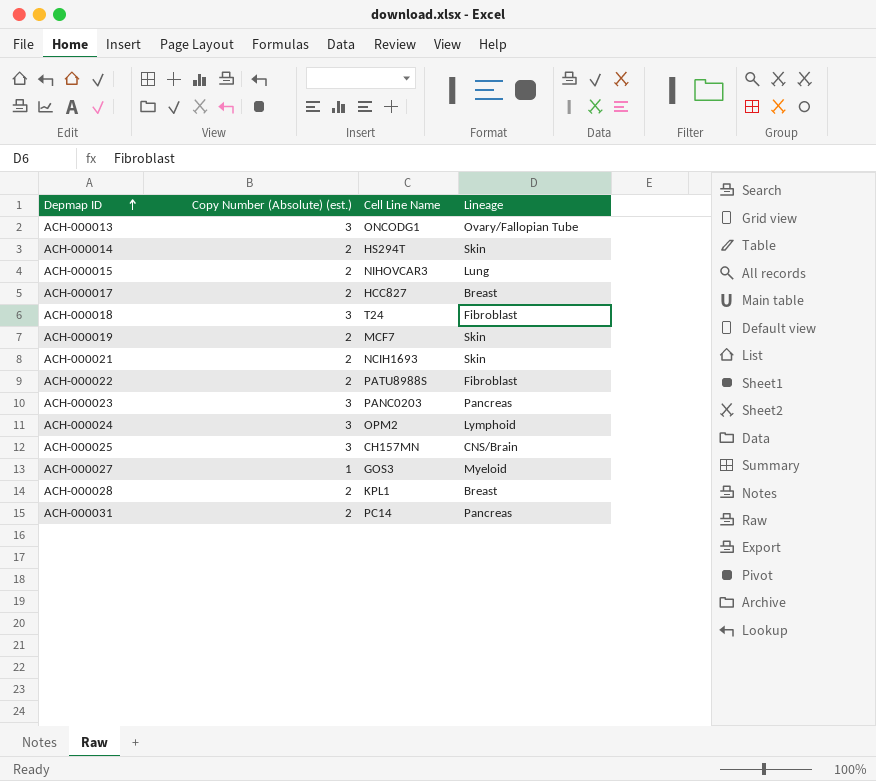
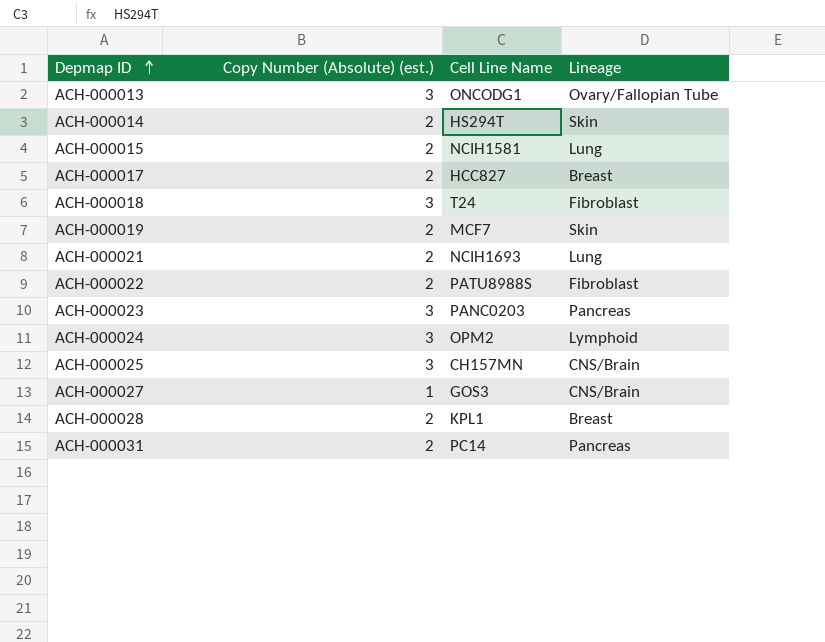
ACH-000015 | Cell Line Name: NIHOVCAR3 -> NCIH1581
ACH-000021 | Lineage: Skin -> Lung
ACH-000027 | Lineage: Myeloid -> CNS/Brain

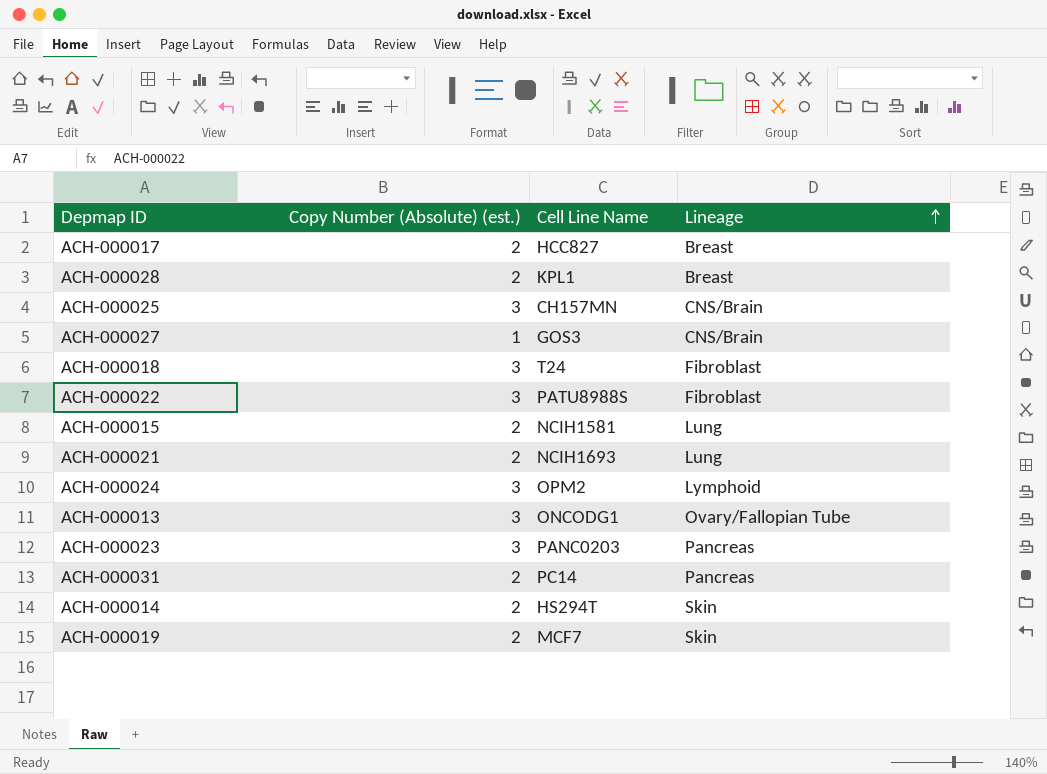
row order: Depmap ID ascending -> Lineage ascending
ACH-000022 | Copy Number (Absolute) (est.): 2 -> 3

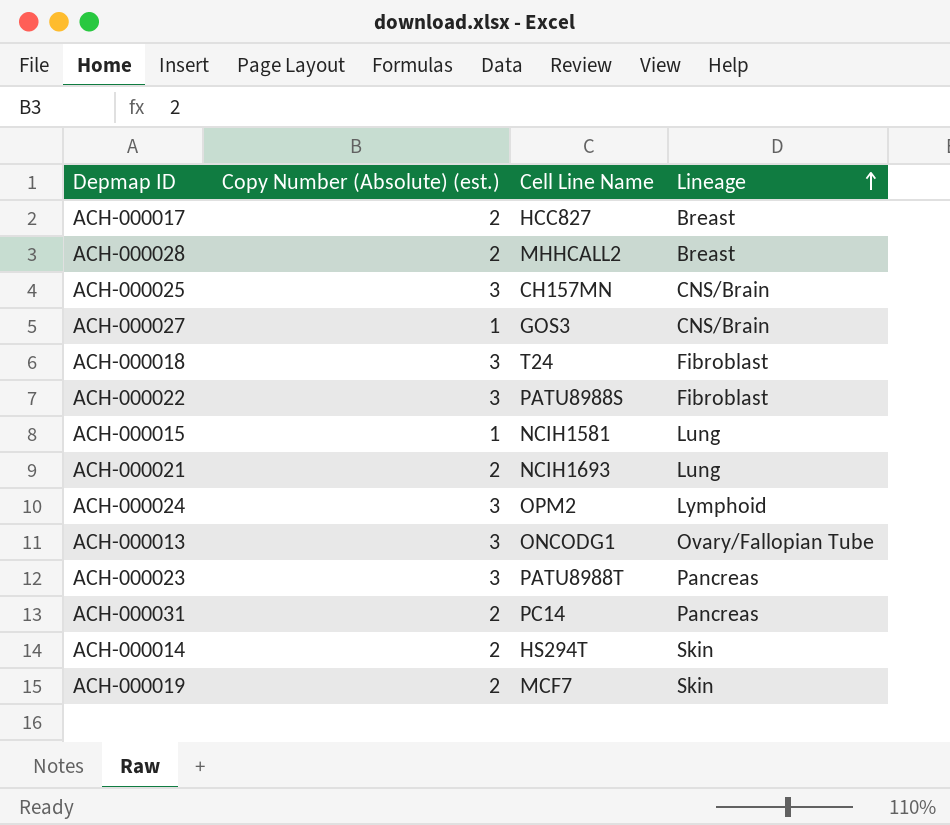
ACH-000028 | Cell Line Name: KPL1 -> MHHCALL2
ACH-000015 | Copy Number (Absolute) (est.): 2 -> 1
ACH-000023 | Cell Line Name: PANC0203 -> PATU8988T

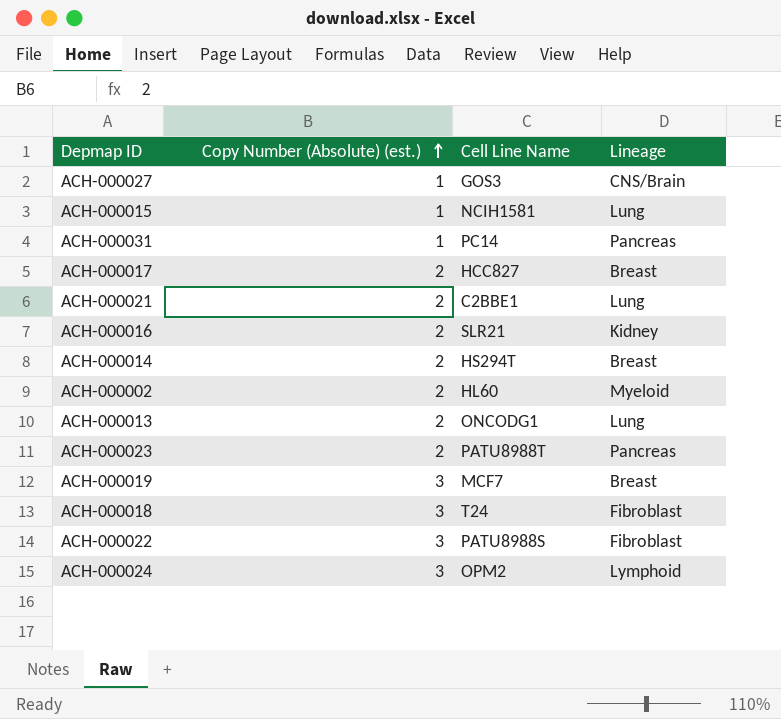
row order: Lineage ascending -> Copy Number (Absolute) (est.) ascending
row ACH-000028: 2 | MHHCALL2 | Breast -> none
row ACH-000025: 3 | CH157MN | CNS/Brain -> none
ACH-000031 | Copy Number (Absolute) (est.): 2 -> 1
ACH-000021 | Cell Line Name: NCIH1693 -> C2BBE1
row ACH-000016: none -> 2 | SLR21 | Kidney
ACH-000014 | Lineage: Skin -> Breast
row ACH-000002: none -> 2 | HL60 | Myeloid
ACH-000013 | Copy Number (Absolute) (est.): 3 -> 2
ACH-000013 | Lineage: Ovary/Fallopian Tube -> Lung
ACH-000023 | Copy Number (Absolute) (est.): 3 -> 2
ACH-000019 | Copy Number (Absolute) (est.): 2 -> 3
ACH-000019 | Lineage: Skin -> Breast

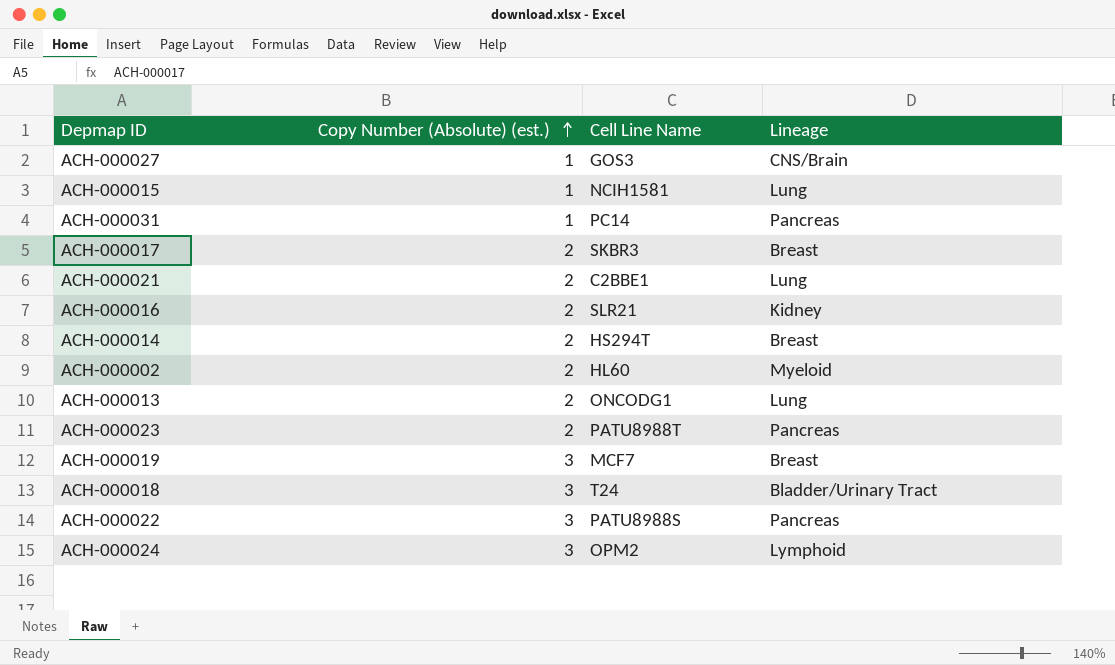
ACH-000017 | Cell Line Name: HCC827 -> SKBR3
ACH-000018 | Lineage: Fibroblast -> Bladder/Urinary Tract
ACH-000022 | Lineage: Fibroblast -> Pancreas

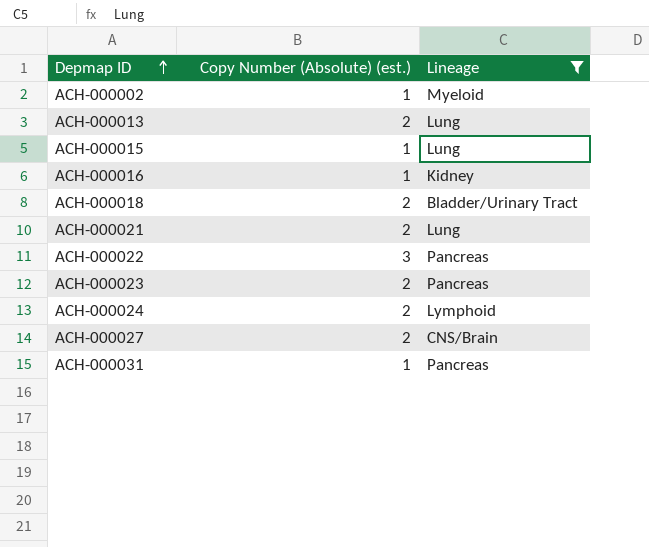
filter: none -> Lineage != Breast
row order: Copy Number (Absolute) (est.) ascending -> Depmap ID ascending
column Cell Line Name | position: 3 -> none
ACH-000002 | Copy Number (Absolute) (est.): 2 -> 1
ACH-000016 | Copy Number (Absolute) (est.): 2 -> 1
ACH-000018 | Copy Number (Absolute) (est.): 3 -> 2
ACH-000024 | Copy Number (Absolute) (est.): 3 -> 2
ACH-000027 | Copy Number (Absolute) (est.): 1 -> 2

